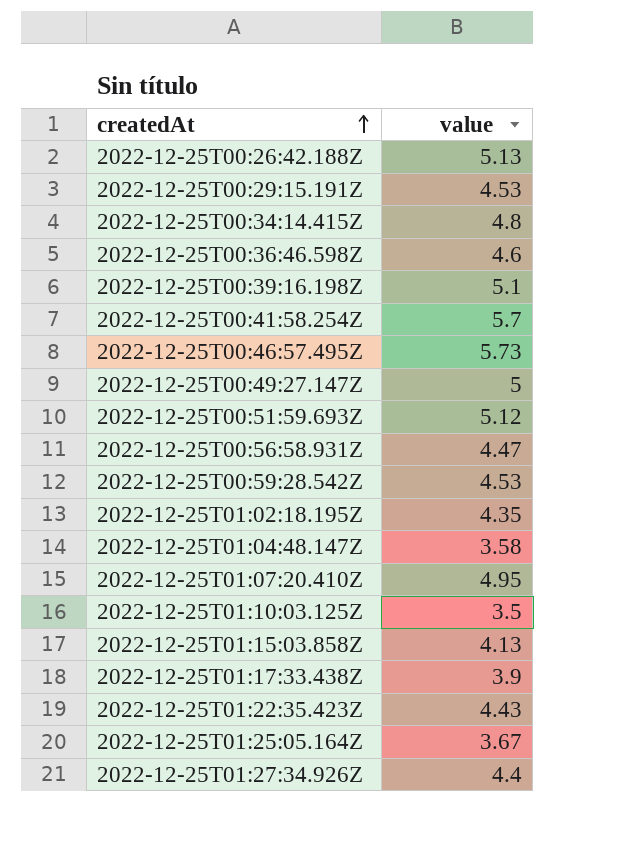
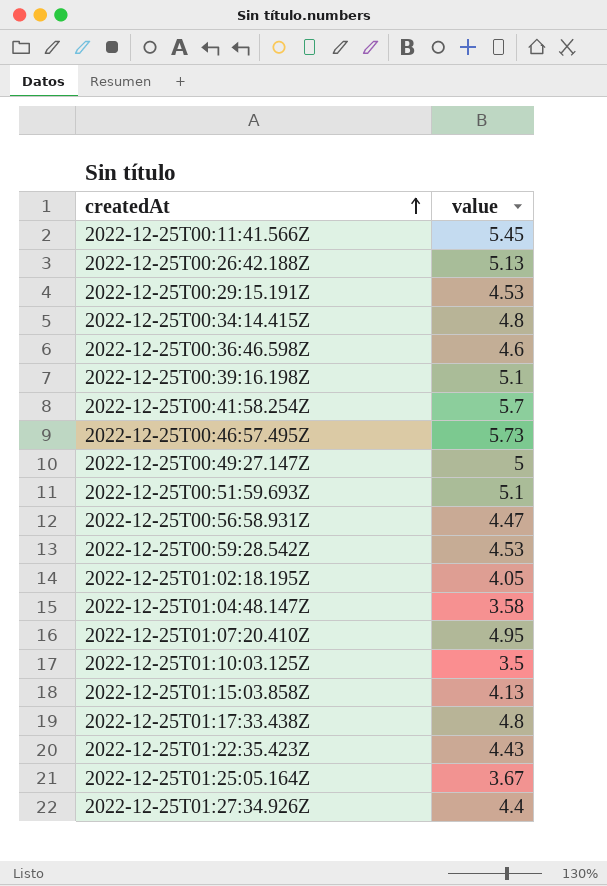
row 2022-12-25T00:11:41.566Z: none -> 5.45
2022-12-25T00:51:59.693Z | value: 5.12 -> 5.1
2022-12-25T01:02:18.195Z | value: 4.35 -> 4.05
2022-12-25T01:17:33.438Z | value: 3.9 -> 4.8

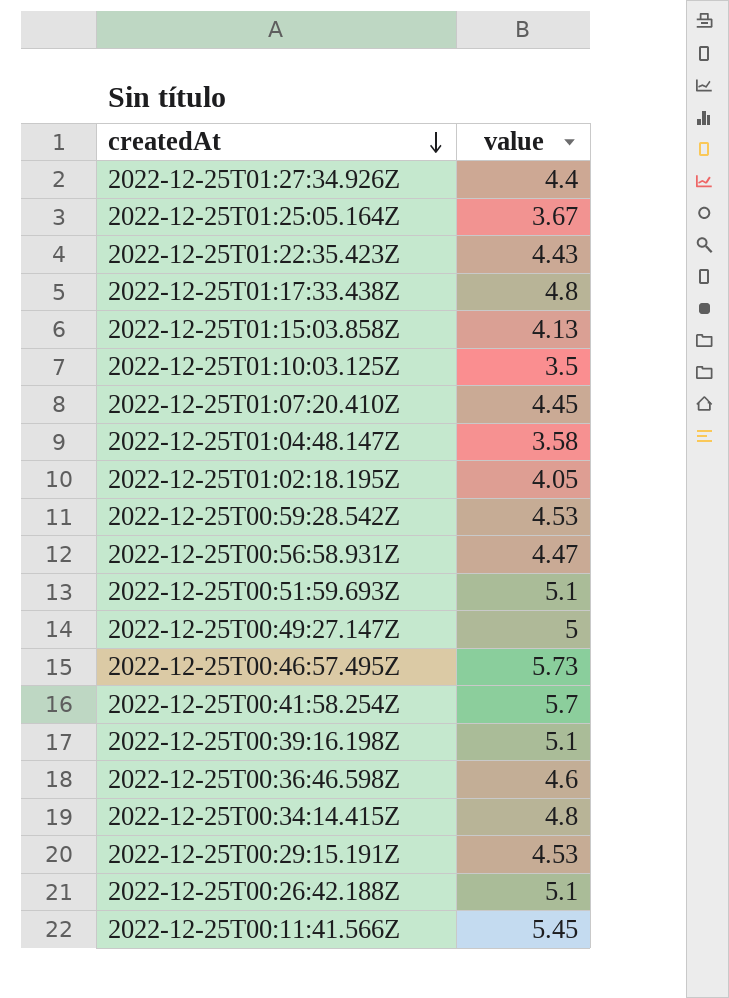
row order: createdAt ascending -> createdAt descending
2022-12-25T01:07:20.410Z | value: 4.95 -> 4.45
2022-12-25T00:26:42.188Z | value: 5.13 -> 5.1

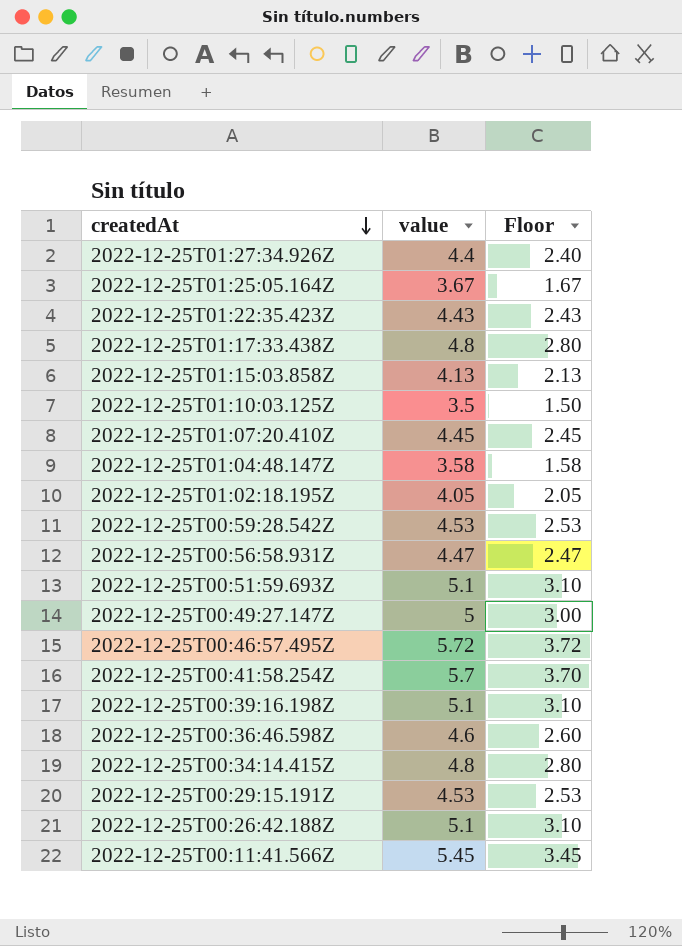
column Floor | formula: none -> [value] - 2
2022-12-25T00:46:57.495Z | value: 5.73 -> 5.72

